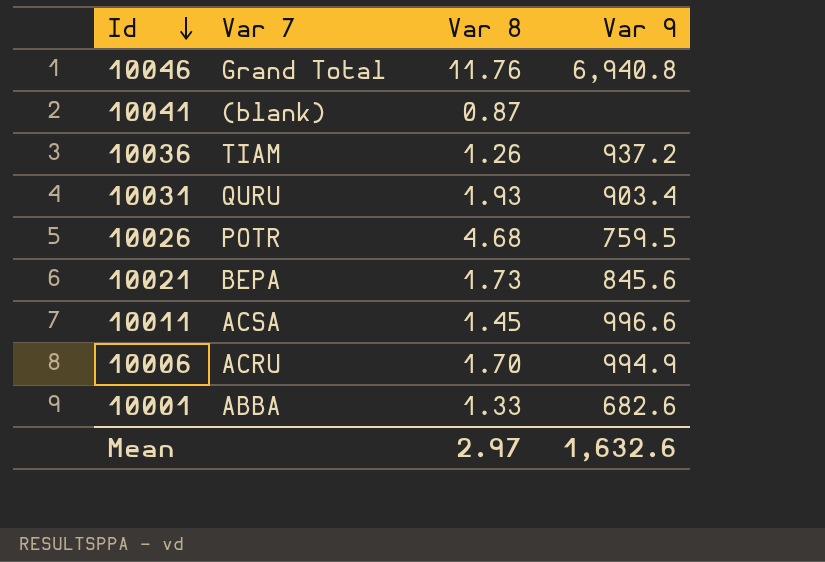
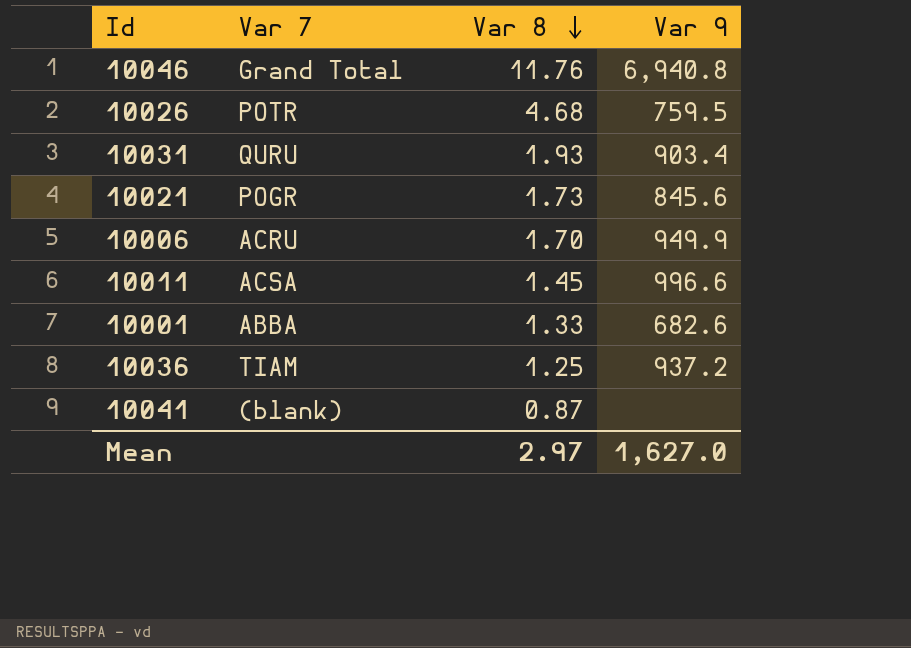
row order: Id descending -> Var 8 descending
10021 | Var 7: BEPA -> POGR
10006 | Var 9: 994.9 -> 949.9
10036 | Var 8: 1.26 -> 1.25
Mean | Var 9: 1,632.6 -> 1,627.0

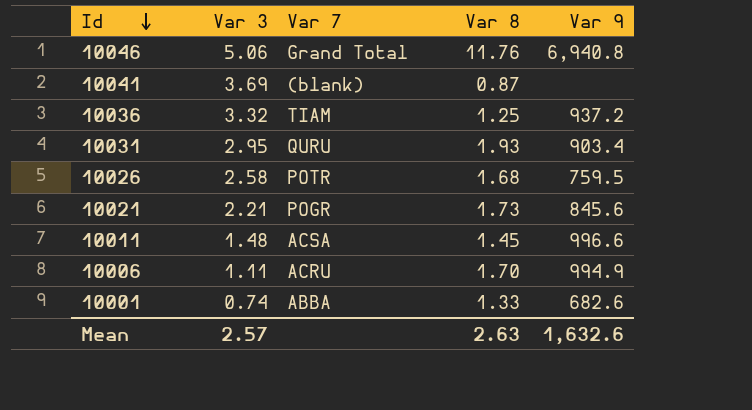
row order: Var 8 descending -> Id descending
column Var 3 | position: none -> 2
10026 | Var 8: 4.68 -> 1.68
10006 | Var 9: 949.9 -> 994.9
Mean | Var 8: 2.97 -> 2.63
Mean | Var 9: 1,627.0 -> 1,632.6

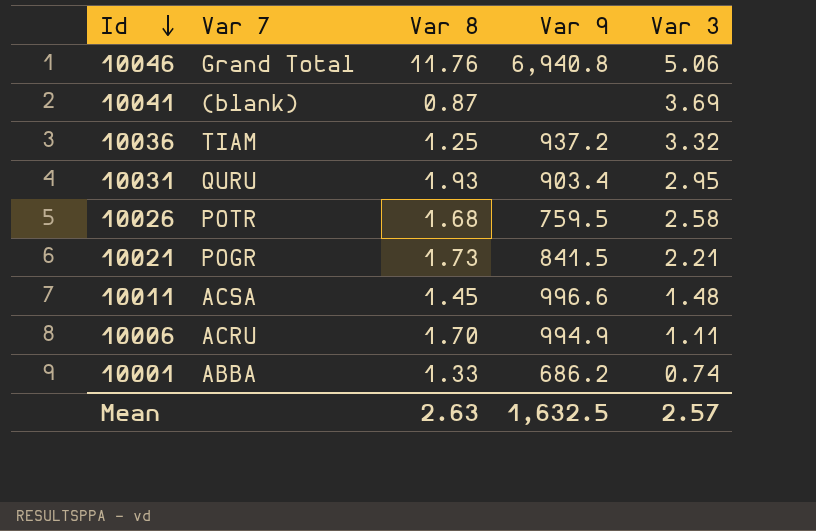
column Var 3 | position: 2 -> 5
10021 | Var 9: 845.6 -> 841.5
10001 | Var 9: 682.6 -> 686.2
Mean | Var 9: 1,632.6 -> 1,632.5

